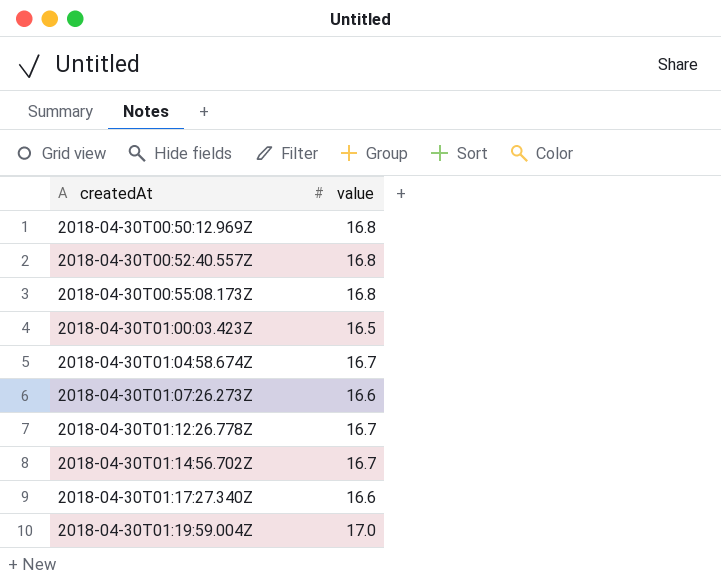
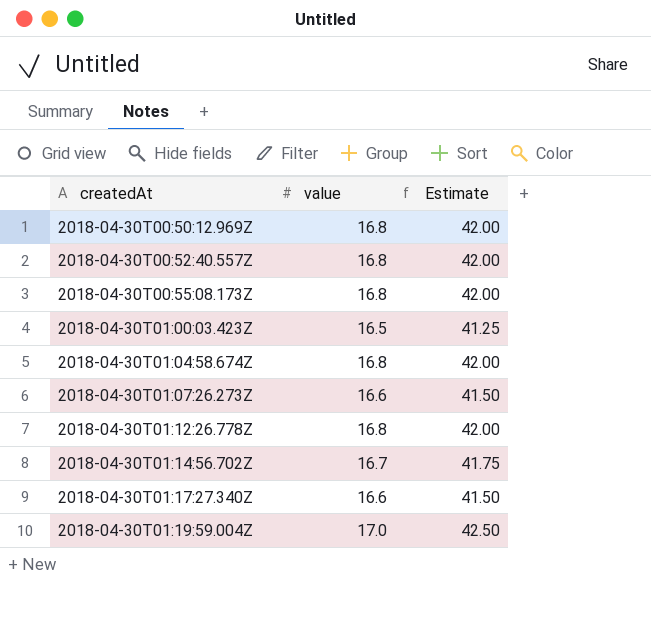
column Estimate | formula: none -> [value] * 2.5
2018-04-30T01:04:58.674Z | value: 16.7 -> 16.8
2018-04-30T01:12:26.778Z | value: 16.7 -> 16.8

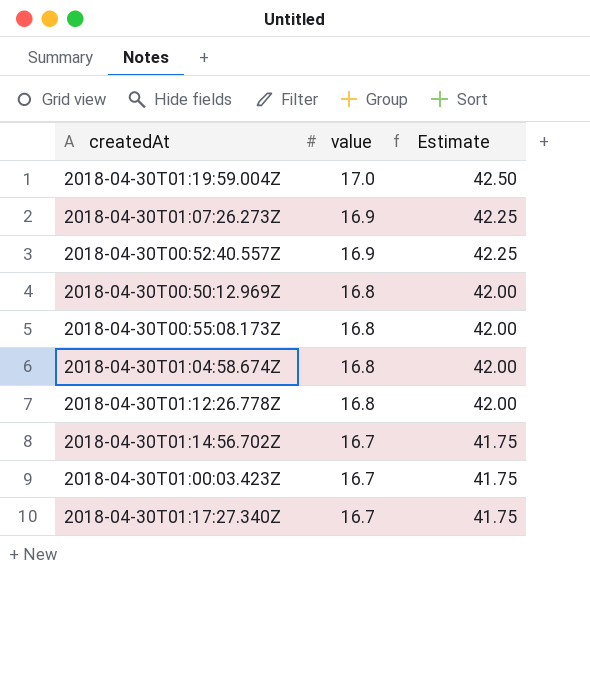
row order: createdAt ascending -> value descending
2018-04-30T01:07:26.273Z | value: 16.6 -> 16.9
2018-04-30T01:07:26.273Z | Estimate: 41.50 -> 42.25
2018-04-30T00:52:40.557Z | value: 16.8 -> 16.9
2018-04-30T00:52:40.557Z | Estimate: 42.00 -> 42.25
2018-04-30T01:00:03.423Z | value: 16.5 -> 16.7
2018-04-30T01:00:03.423Z | Estimate: 41.25 -> 41.75
2018-04-30T01:17:27.340Z | value: 16.6 -> 16.7
2018-04-30T01:17:27.340Z | Estimate: 41.50 -> 41.75

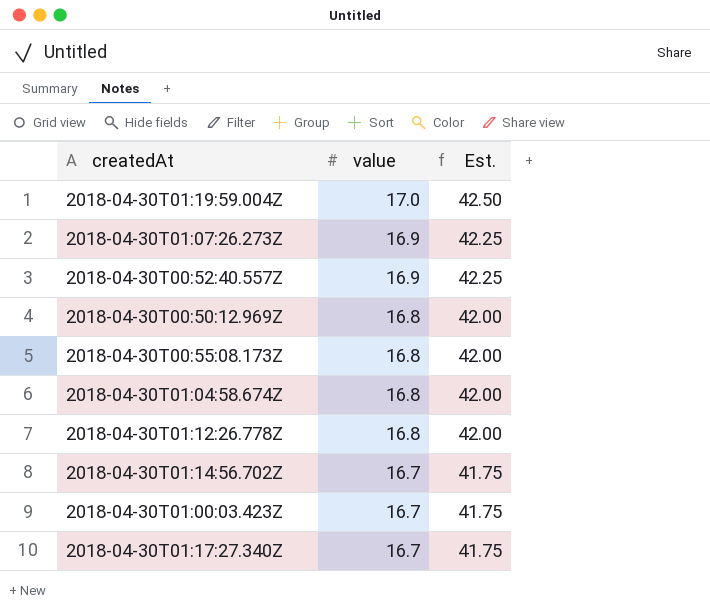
column name: Estimate -> Est.

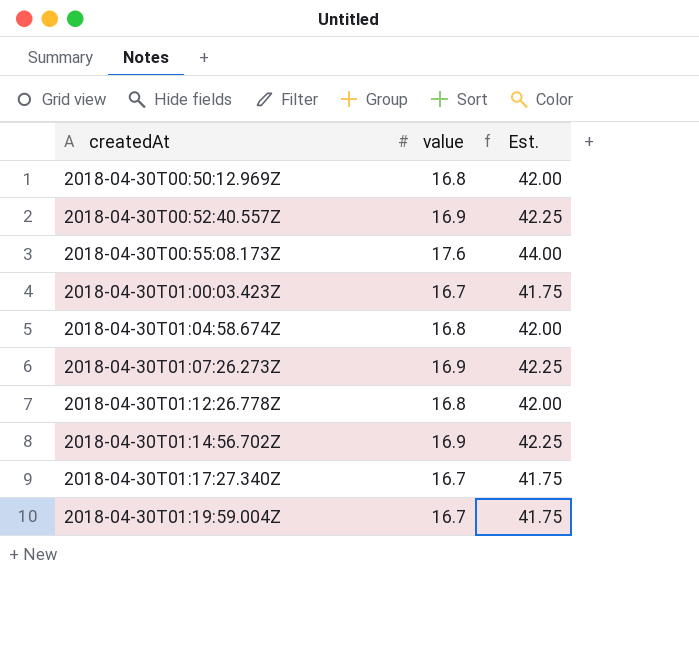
row order: value descending -> createdAt ascending
2018-04-30T00:55:08.173Z | value: 16.8 -> 17.6
2018-04-30T00:55:08.173Z | Est.: 42.00 -> 44.00
2018-04-30T01:14:56.702Z | value: 16.7 -> 16.9
2018-04-30T01:14:56.702Z | Est.: 41.75 -> 42.25
2018-04-30T01:19:59.004Z | value: 17.0 -> 16.7
2018-04-30T01:19:59.004Z | Est.: 42.50 -> 41.75

